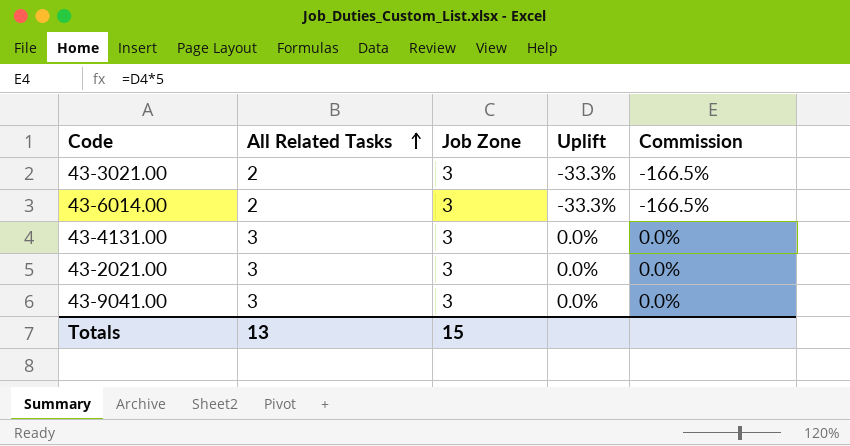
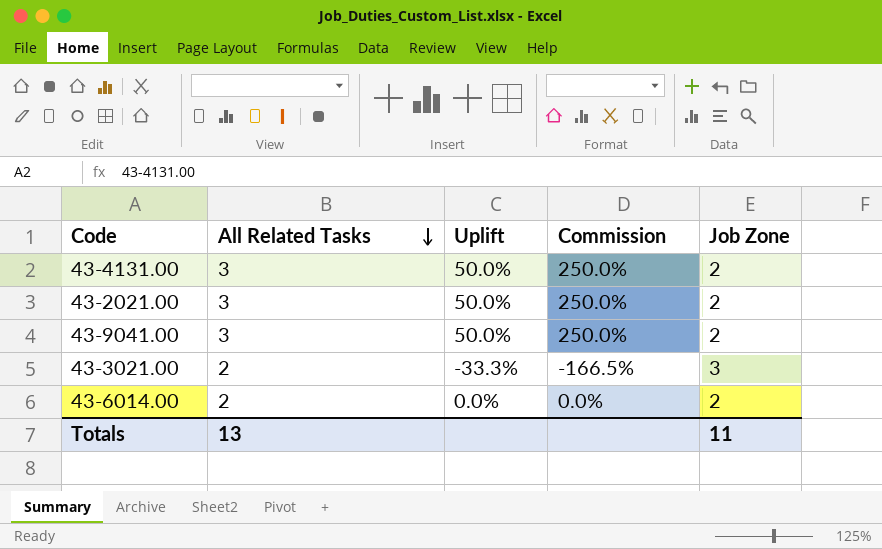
row order: All Related Tasks ascending -> All Related Tasks descending
column Job Zone | position: 3 -> 5
43-4131.00 | Uplift: 0.0% -> 50.0%
43-4131.00 | Commission: 0.0% -> 250.0%
43-4131.00 | Job Zone: 3 -> 2
43-2021.00 | Uplift: 0.0% -> 50.0%
43-2021.00 | Commission: 0.0% -> 250.0%
43-2021.00 | Job Zone: 3 -> 2
43-9041.00 | Uplift: 0.0% -> 50.0%
43-9041.00 | Commission: 0.0% -> 250.0%
43-9041.00 | Job Zone: 3 -> 2
43-6014.00 | Uplift: -33.3% -> 0.0%
43-6014.00 | Commission: -166.5% -> 0.0%
43-6014.00 | Job Zone: 3 -> 2
Totals | Job Zone: 15 -> 11

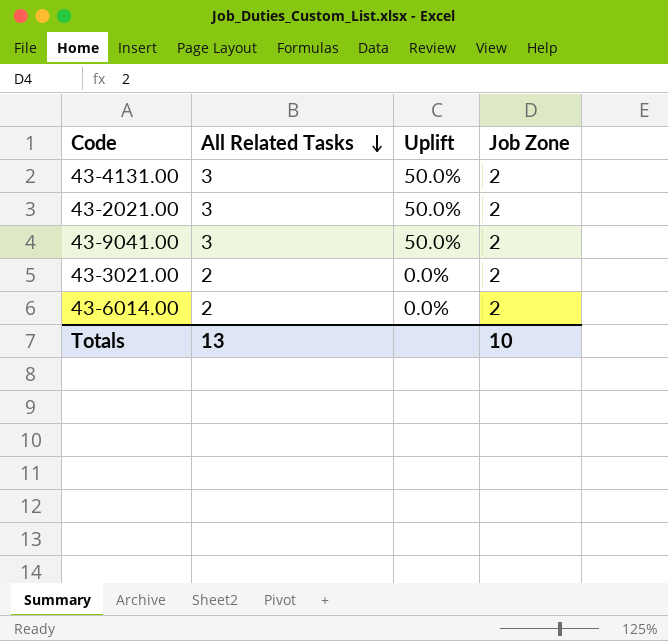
column Commission | formula: [Uplift] * 5 -> none
43-3021.00 | Uplift: -33.3% -> 0.0%
43-3021.00 | Job Zone: 3 -> 2
Totals | Job Zone: 11 -> 10

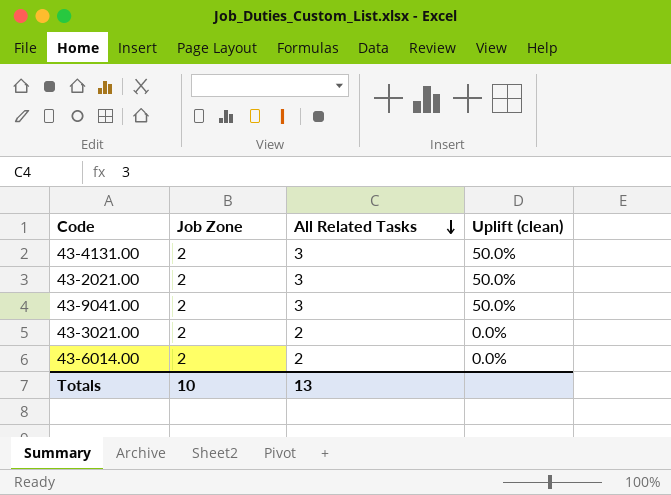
column Job Zone | position: 4 -> 2
column name: Uplift -> Uplift (clean)

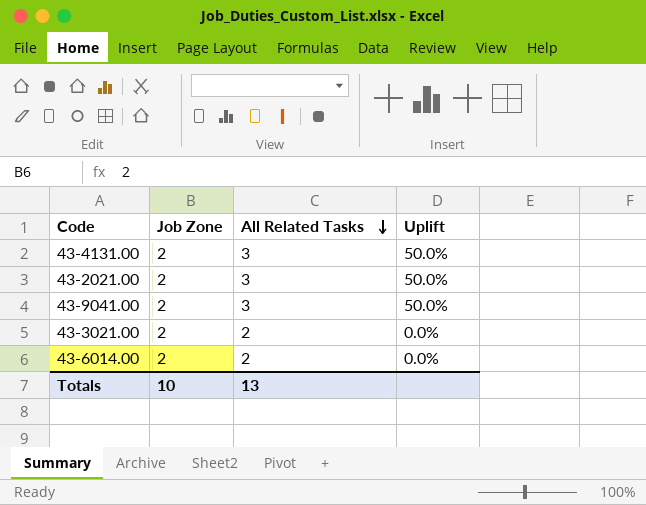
column name: Uplift (clean) -> Uplift

